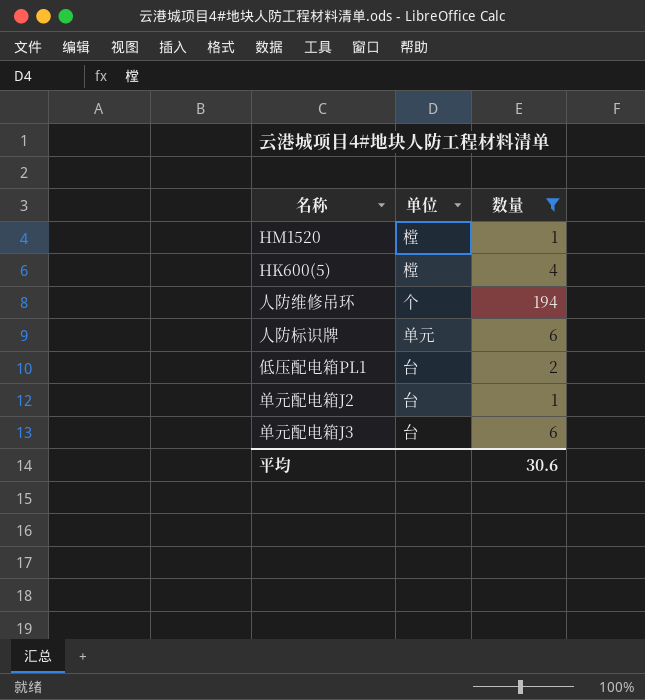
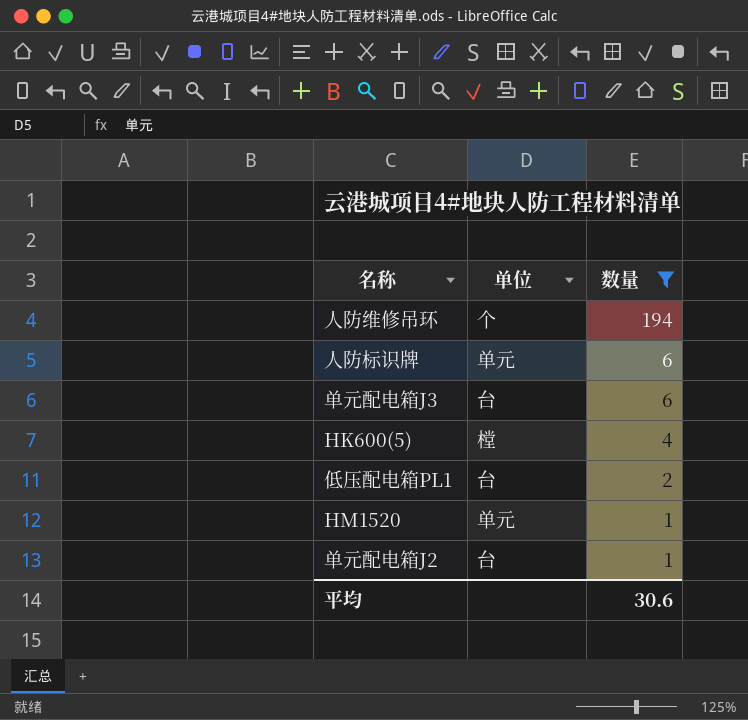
row order: none -> 数量 descending
HM1520 | 单位: 樘 -> 单元

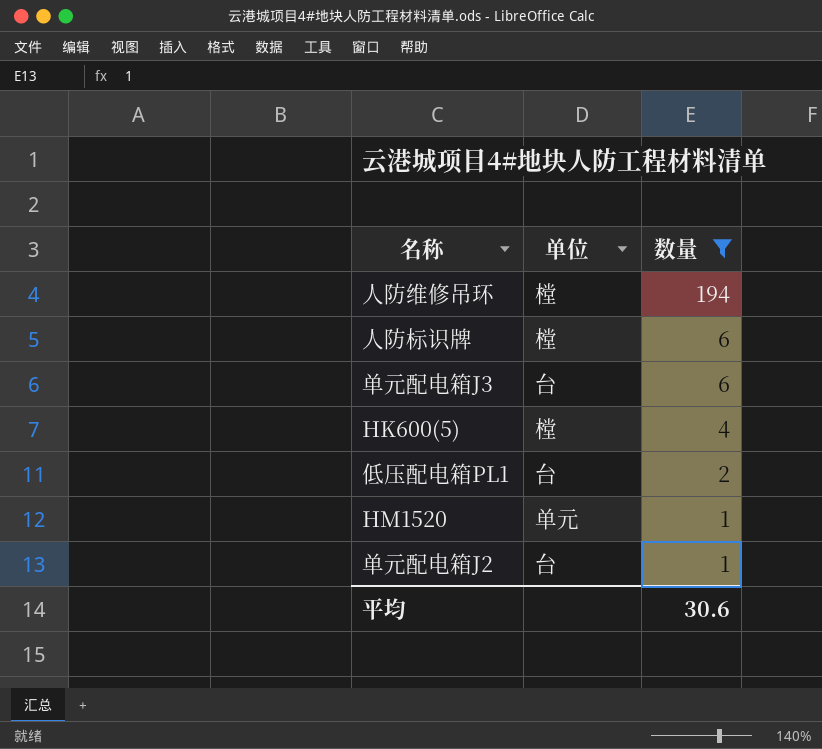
人防维修吊环 | 单位: 个 -> 樘
人防标识牌 | 单位: 单元 -> 樘

